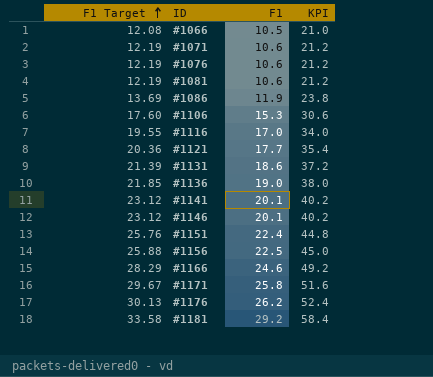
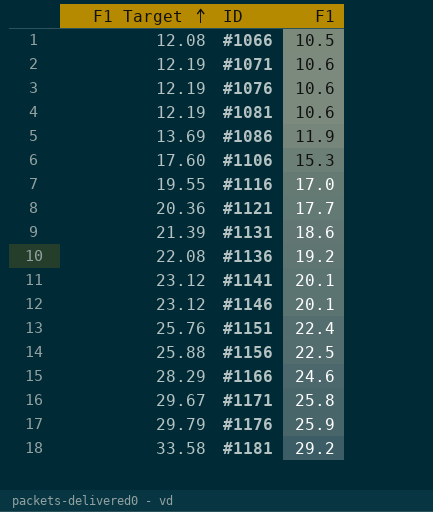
column KPI | formula: [F1] * 2 -> none
#1136 | F1 Target: 21.85 -> 22.08
#1136 | F1: 19.0 -> 19.2
#1176 | F1 Target: 30.13 -> 29.79
#1176 | F1: 26.2 -> 25.9

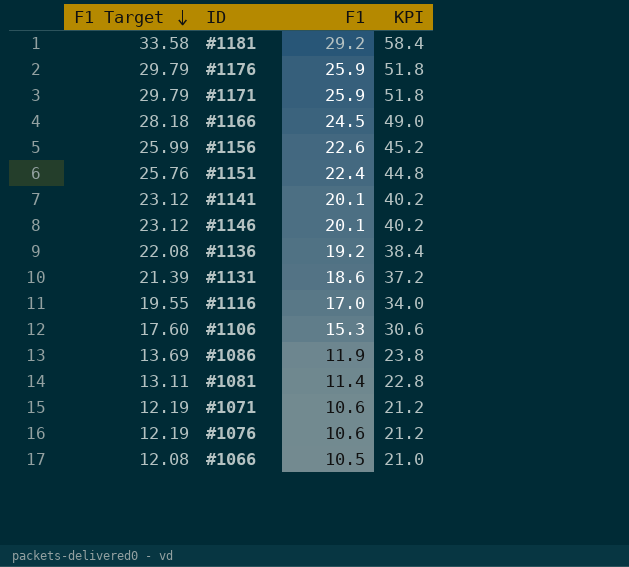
row order: F1 Target ascending -> F1 Target descending
column KPI | formula: none -> [F1] * 2
row #1121: 20.36 | 17.7 -> none
#1171 | F1 Target: 29.67 -> 29.79
#1171 | F1: 25.8 -> 25.9
#1166 | F1 Target: 28.29 -> 28.18
#1166 | F1: 24.6 -> 24.5
#1156 | F1 Target: 25.88 -> 25.99
#1156 | F1: 22.5 -> 22.6
#1081 | F1 Target: 12.19 -> 13.11
#1081 | F1: 10.6 -> 11.4

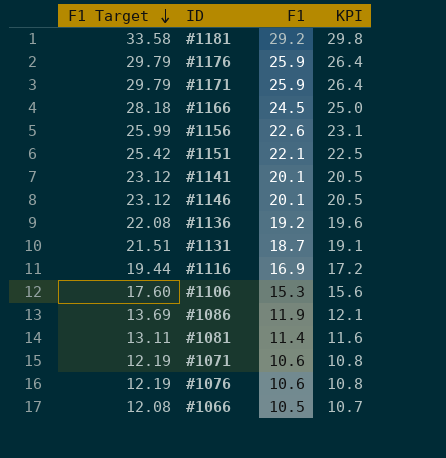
column KPI | formula: [F1] * 2 -> [F1] * 1.02
#1151 | F1 Target: 25.76 -> 25.42
#1151 | F1: 22.4 -> 22.1
#1131 | F1 Target: 21.39 -> 21.51
#1131 | F1: 18.6 -> 18.7
#1116 | F1 Target: 19.55 -> 19.44
#1116 | F1: 17.0 -> 16.9

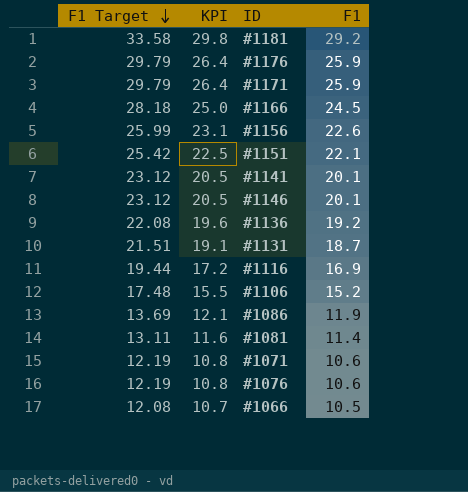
column KPI | position: 4 -> 2
#1106 | F1 Target: 17.60 -> 17.48
#1106 | KPI: 15.6 -> 15.5
#1106 | F1: 15.3 -> 15.2

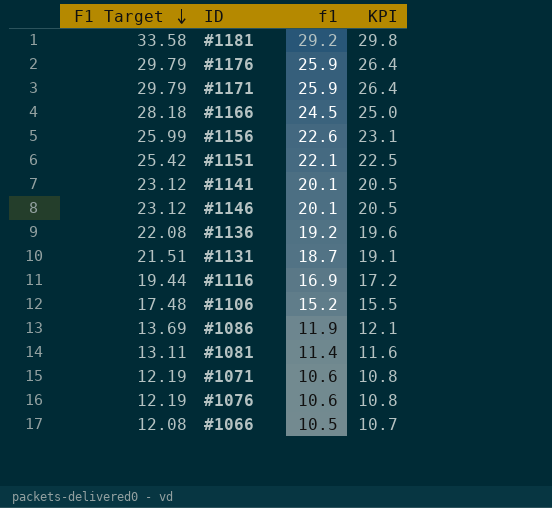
column name: F1 -> f1
column KPI | position: 2 -> 4

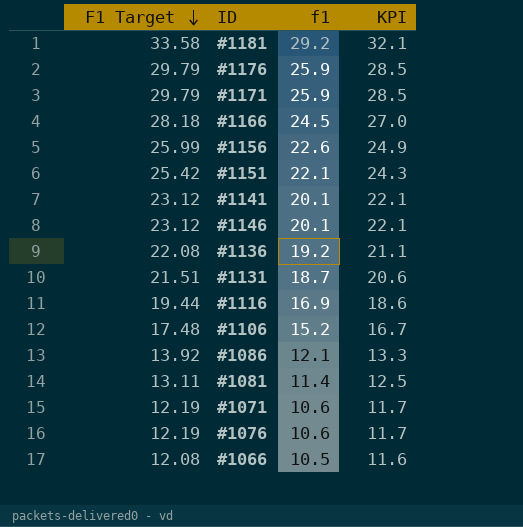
column KPI | formula: [f1] * 1.02 -> [f1] * 1.1
#1086 | F1 Target: 13.69 -> 13.92
#1086 | f1: 11.9 -> 12.1

